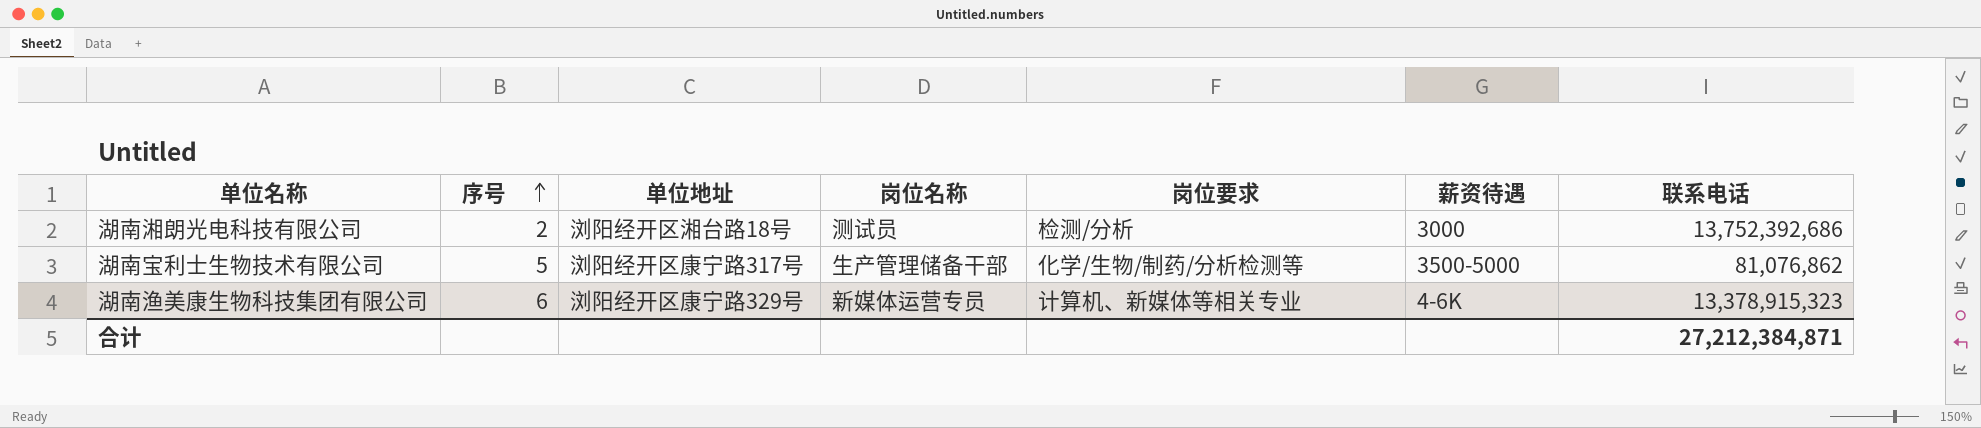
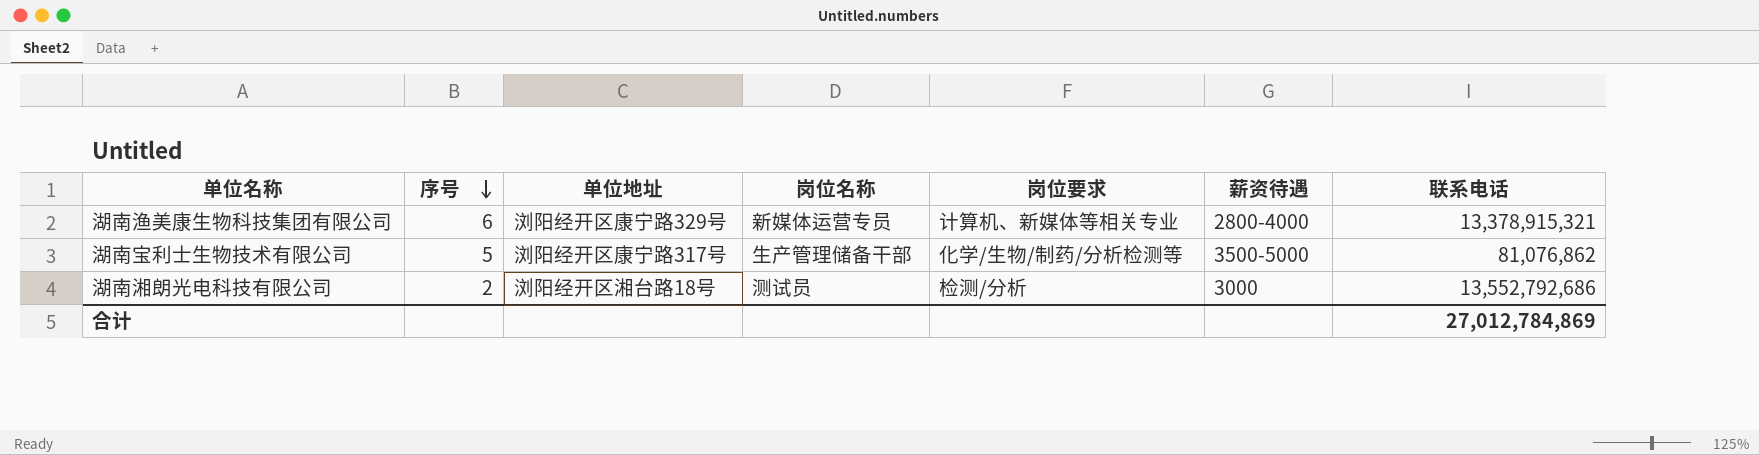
row order: 序号 ascending -> 序号 descending
湖南渔美康生物科技集团有限公司 | 薪资待遇: 4-6K -> 2800-4000
湖南渔美康生物科技集团有限公司 | 联系电话: 13,378,915,323 -> 13,378,915,321
湖南湘朗光电科技有限公司 | 联系电话: 13,752,392,686 -> 13,552,792,686
合计 | 联系电话: 27,212,384,871 -> 27,012,784,869

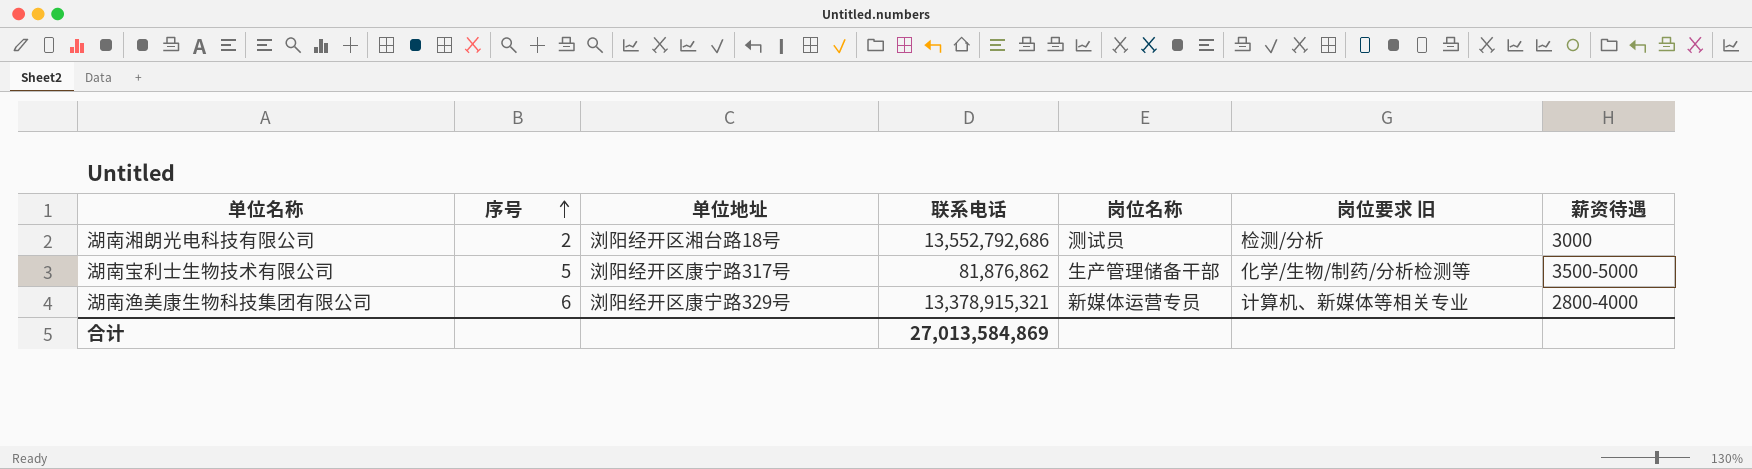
row order: 序号 descending -> 序号 ascending
column 联系电话 | position: 7 -> 4
column name: 岗位要求 -> 岗位要求 旧
湖南宝利士生物技术有限公司 | 联系电话: 81,076,862 -> 81,876,862
合计 | 联系电话: 27,012,784,869 -> 27,013,584,869

